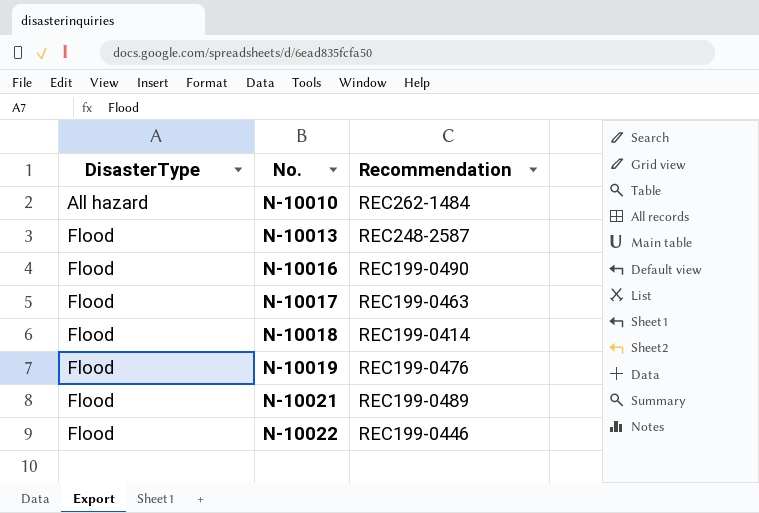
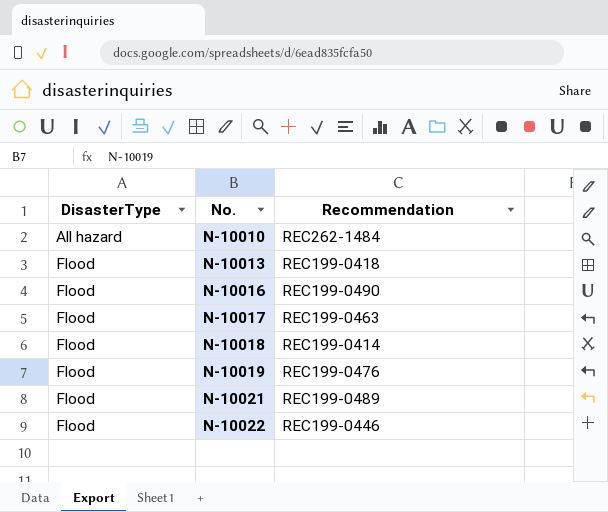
N-10013 | Recommendation: REC248-2587 -> REC199-0418

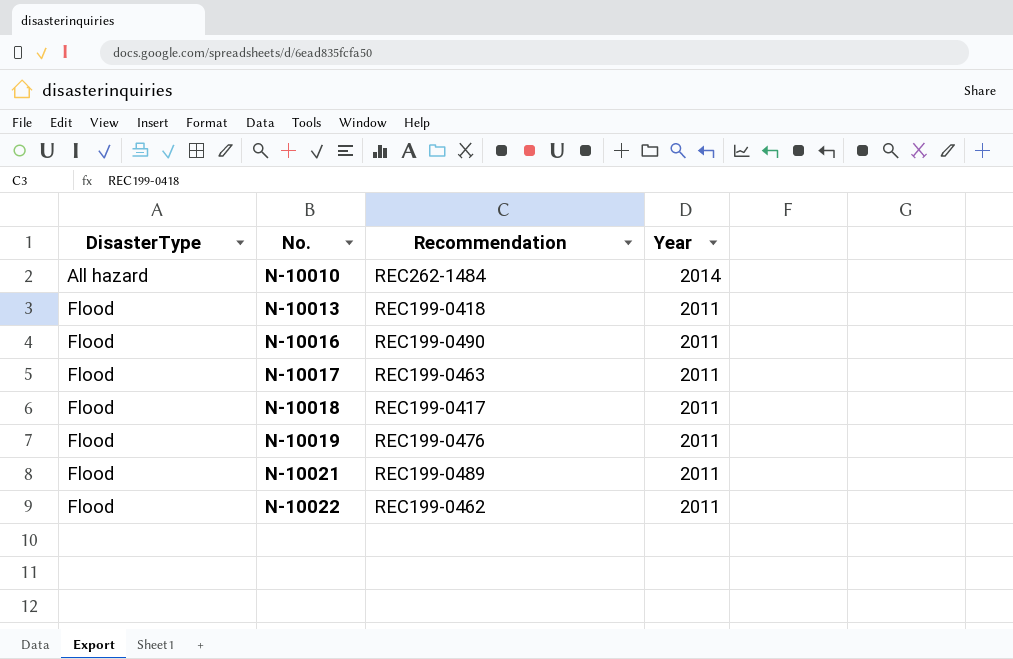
column Year | position: none -> 4
N-10018 | Recommendation: REC199-0414 -> REC199-0417
N-10022 | Recommendation: REC199-0446 -> REC199-0462

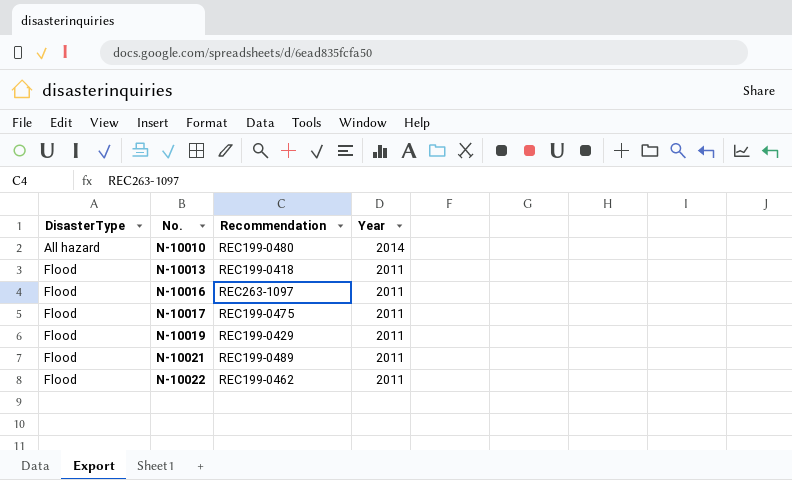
row N-10018: Flood | REC199-0417 | 2011 -> none
N-10010 | Recommendation: REC262-1484 -> REC199-0480
N-10016 | Recommendation: REC199-0490 -> REC263-1097
N-10017 | Recommendation: REC199-0463 -> REC199-0475
N-10019 | Recommendation: REC199-0476 -> REC199-0429

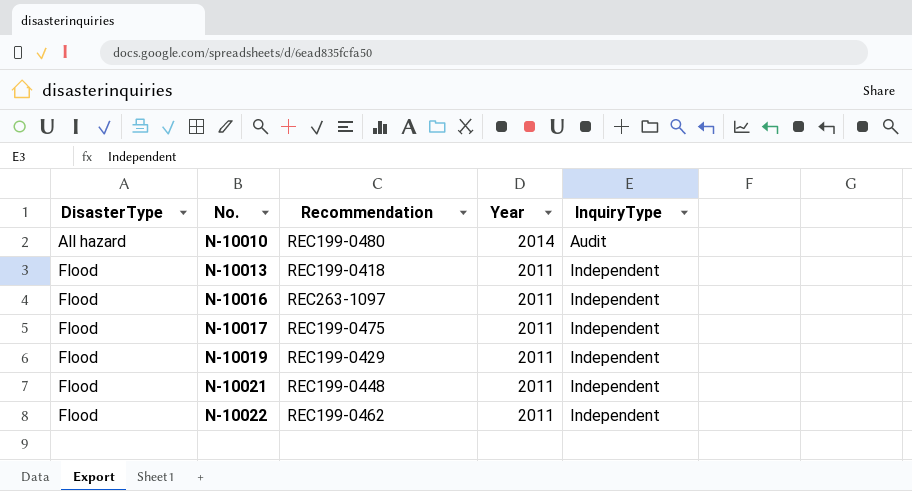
column InquiryType | position: none -> 5
N-10021 | Recommendation: REC199-0489 -> REC199-0448

